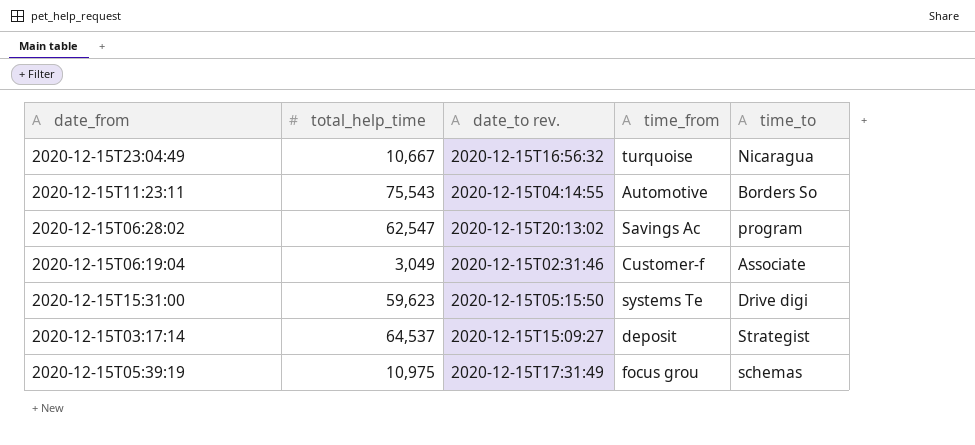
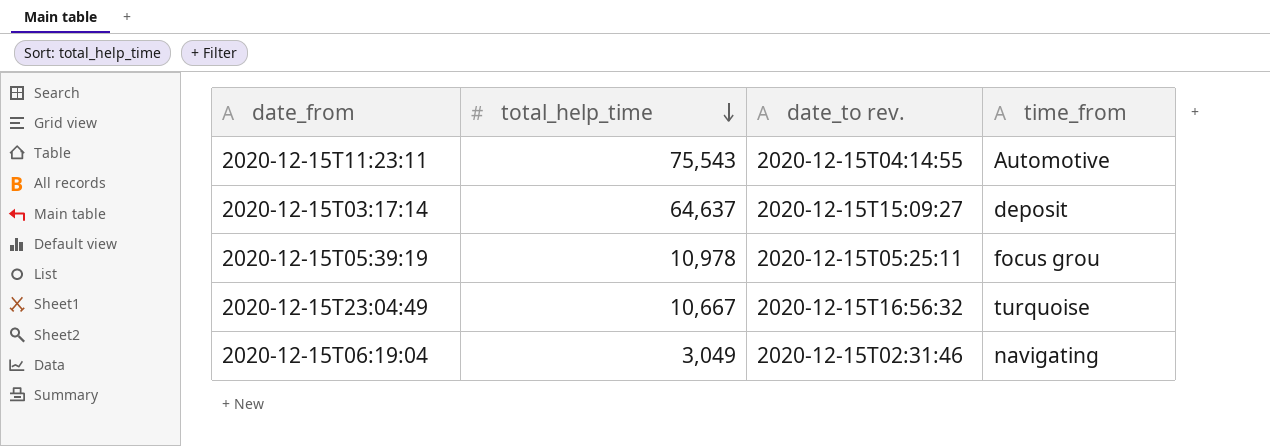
row order: none -> total_help_time descending
column time_to | position: 5 -> none
row 2020-12-15T06:28:02: 62,547 | 2020-12-15T20:13:02 | Savings Ac | program -> none
row 2020-12-15T15:31:00: 59,623 | 2020-12-15T05:15:50 | systems Te | Drive digi -> none
2020-12-15T03:17:14 | total_help_time: 64,537 -> 64,637
2020-12-15T05:39:19 | total_help_time: 10,975 -> 10,978
2020-12-15T05:39:19 | date_to rev.: 2020-12-15T17:31:49 -> 2020-12-15T05:25:11
2020-12-15T06:19:04 | time_from: Customer-f -> navigating

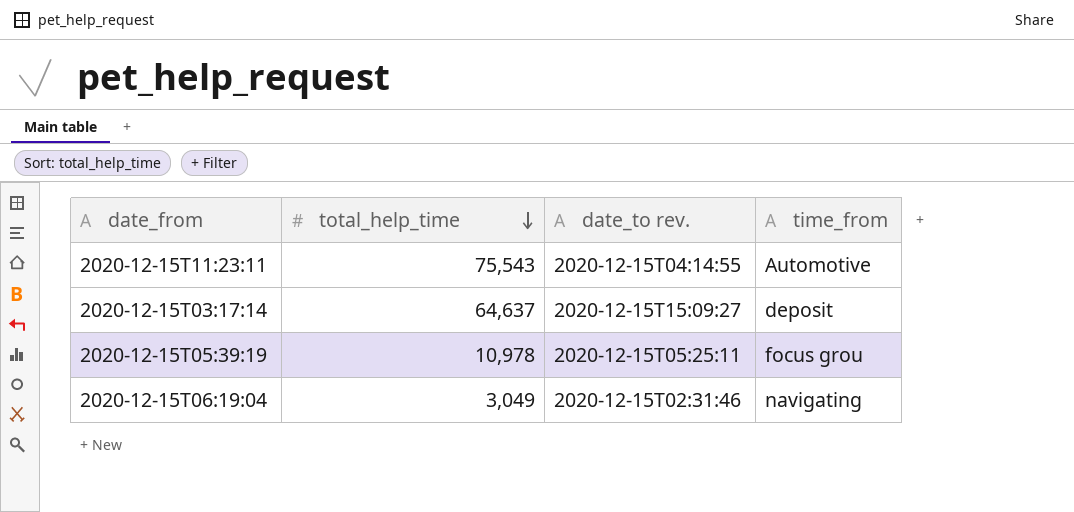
row 2020-12-15T23:04:49: 10,667 | 2020-12-15T16:56:32 | turquoise -> none

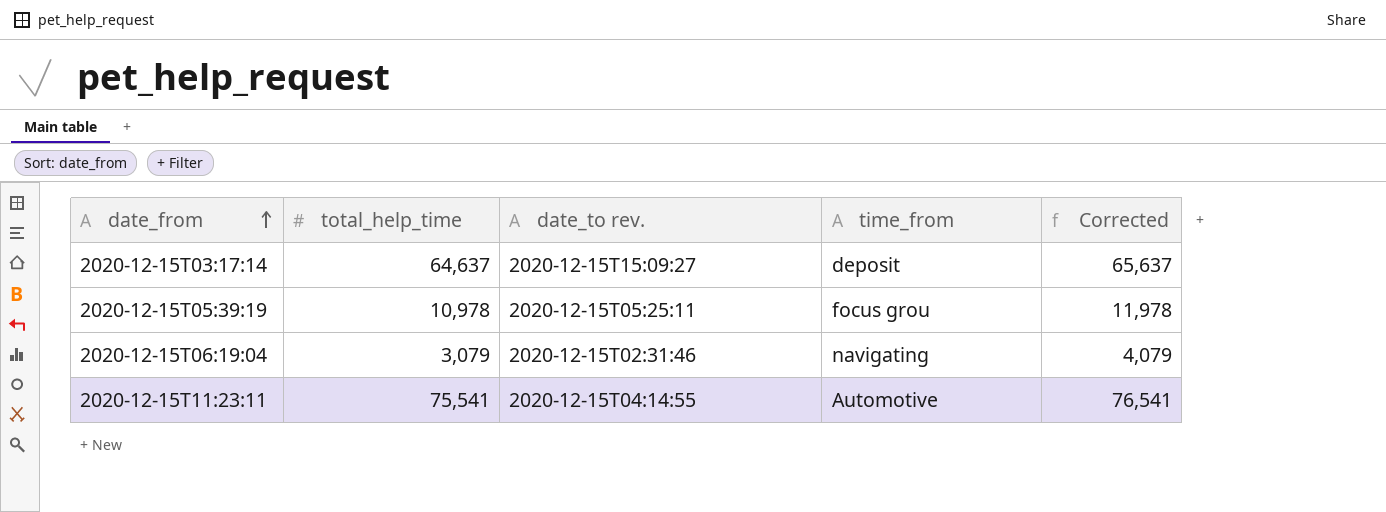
row order: total_help_time descending -> date_from ascending
column Corrected | formula: none -> [total_help_time] + 1000
2020-12-15T06:19:04 | total_help_time: 3,049 -> 3,079
2020-12-15T11:23:11 | total_help_time: 75,543 -> 75,541

